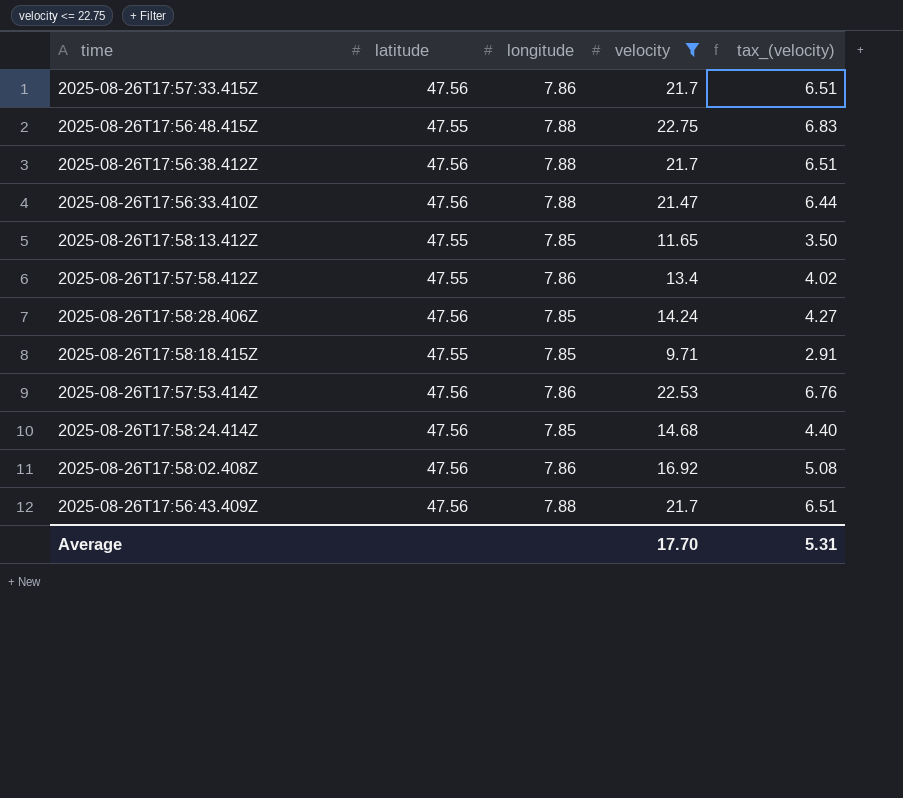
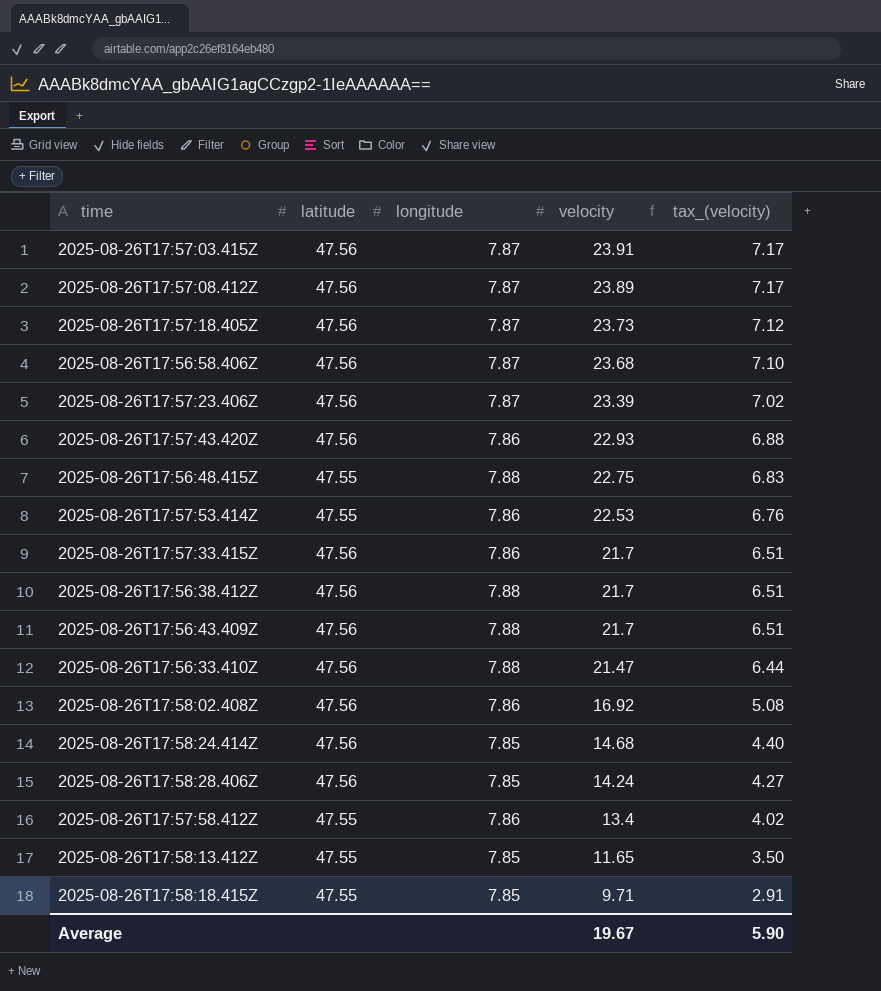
filter: velocity <= 22.75 -> none
row order: none -> velocity descending
2025-08-26T17:57:53.414Z | latitude: 47.56 -> 47.55
Average | velocity: 17.70 -> 19.67
Average | tax_(velocity): 5.31 -> 5.90

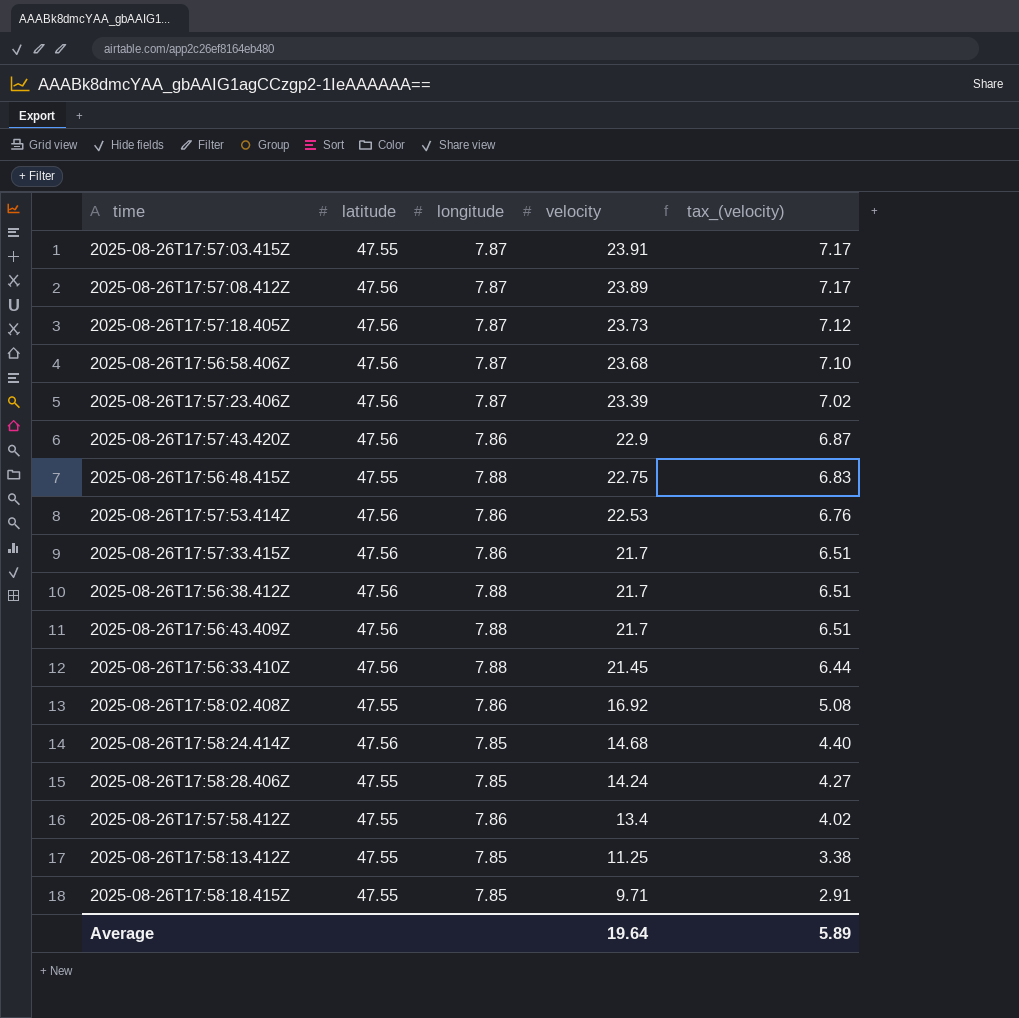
2025-08-26T17:57:03.415Z | latitude: 47.56 -> 47.55
2025-08-26T17:57:43.420Z | velocity: 22.93 -> 22.9
2025-08-26T17:57:43.420Z | tax_(velocity): 6.88 -> 6.87
2025-08-26T17:57:53.414Z | latitude: 47.55 -> 47.56
2025-08-26T17:56:33.410Z | velocity: 21.47 -> 21.45
2025-08-26T17:58:02.408Z | latitude: 47.56 -> 47.55
2025-08-26T17:58:28.406Z | latitude: 47.56 -> 47.55
2025-08-26T17:58:13.412Z | velocity: 11.65 -> 11.25
2025-08-26T17:58:13.412Z | tax_(velocity): 3.50 -> 3.38
Average | velocity: 19.67 -> 19.64
Average | tax_(velocity): 5.90 -> 5.89

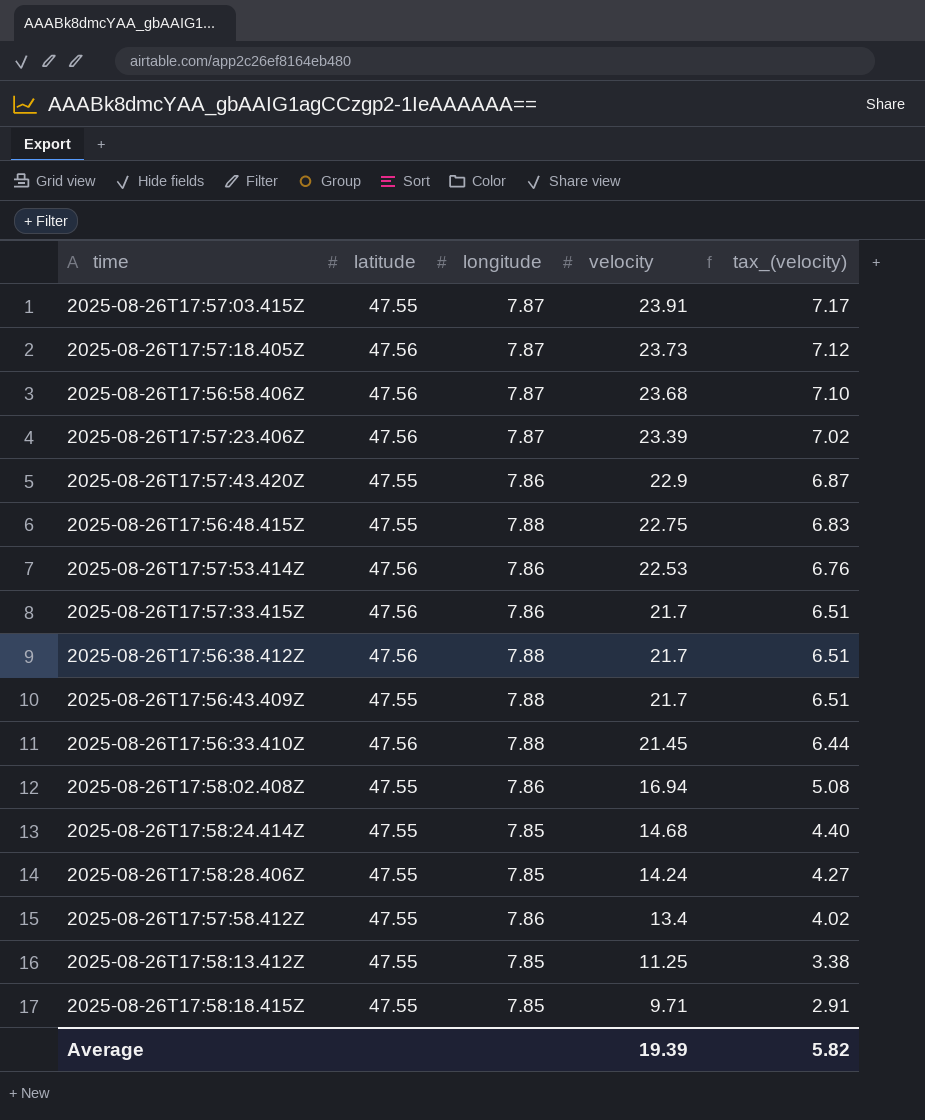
row 2025-08-26T17:57:08.412Z: 47.56 | 7.87 | 23.89 | 7.17 -> none
2025-08-26T17:57:43.420Z | latitude: 47.56 -> 47.55
2025-08-26T17:56:43.409Z | latitude: 47.56 -> 47.55
2025-08-26T17:58:02.408Z | velocity: 16.92 -> 16.94
2025-08-26T17:58:24.414Z | latitude: 47.56 -> 47.55
Average | velocity: 19.64 -> 19.39
Average | tax_(velocity): 5.89 -> 5.82

